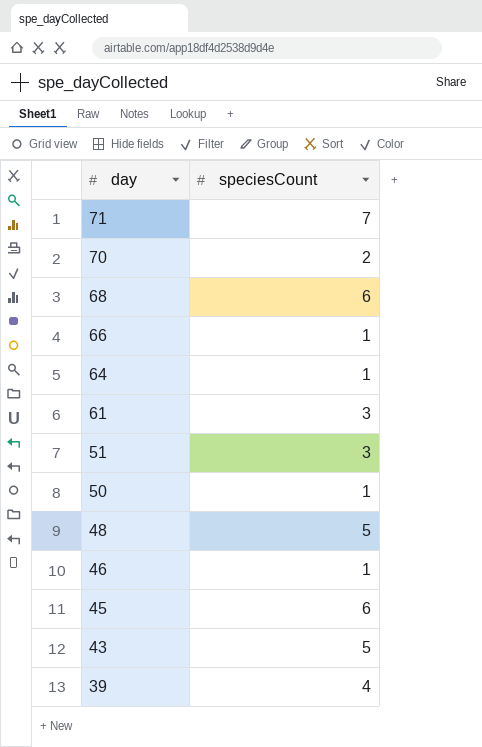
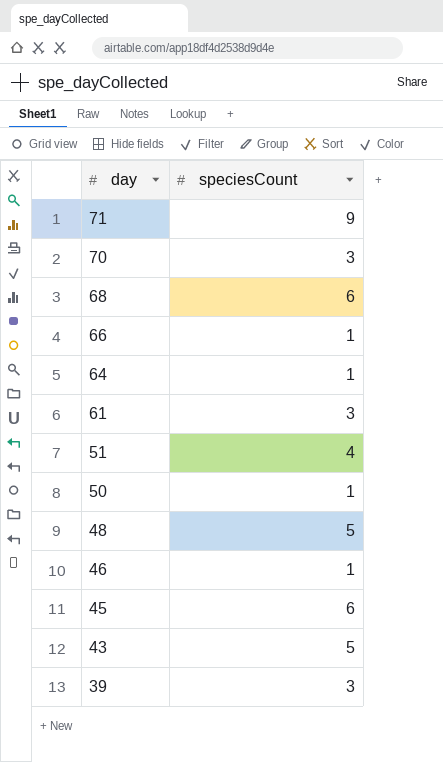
71 | speciesCount: 7 -> 9
70 | speciesCount: 2 -> 3
51 | speciesCount: 3 -> 4
39 | speciesCount: 4 -> 3

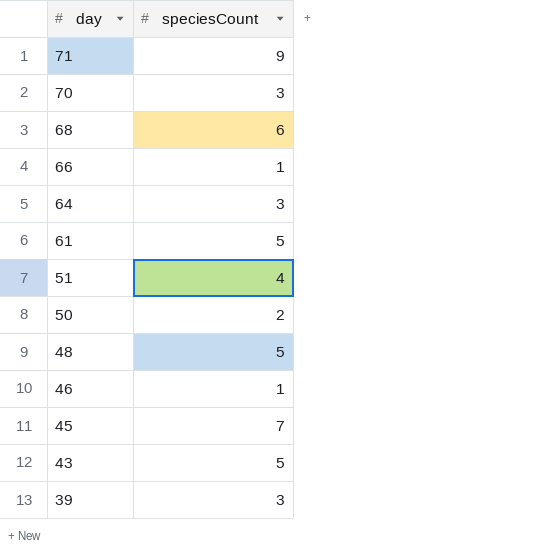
64 | speciesCount: 1 -> 3
61 | speciesCount: 3 -> 5
50 | speciesCount: 1 -> 2
45 | speciesCount: 6 -> 7

